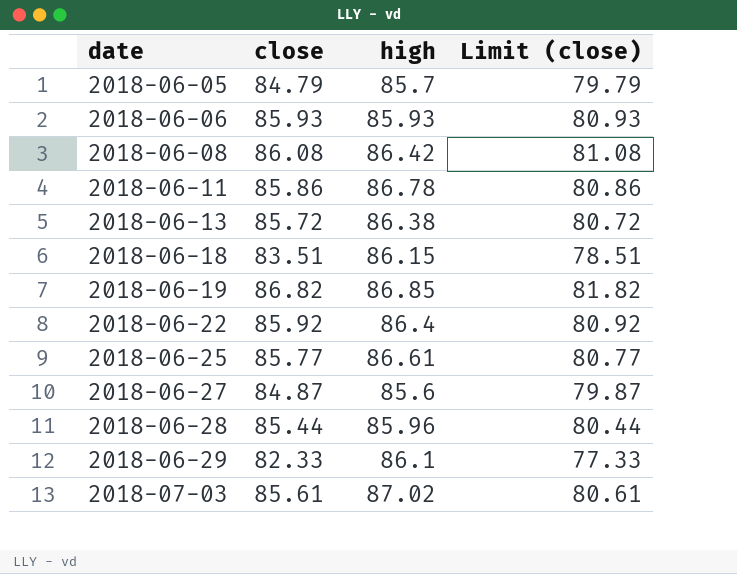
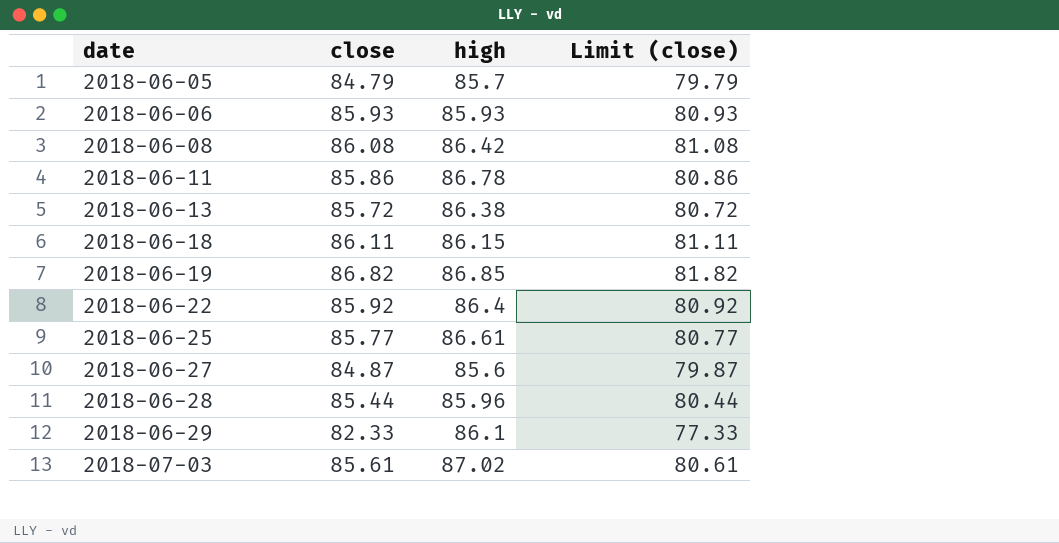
2018-06-18 | close: 83.51 -> 86.11
2018-06-18 | Limit (close): 78.51 -> 81.11

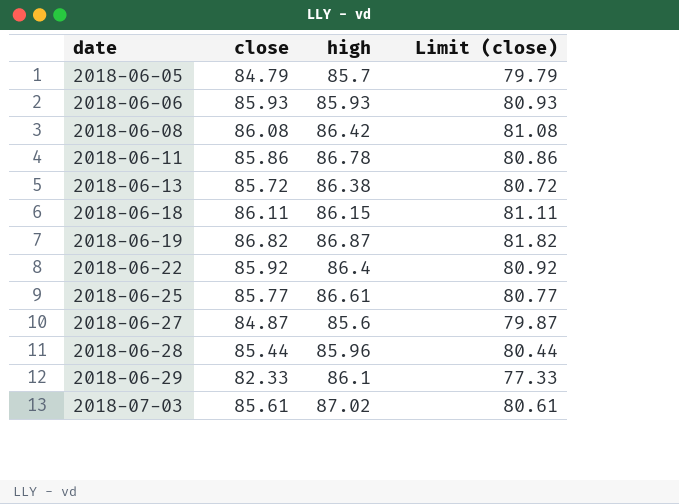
2018-06-19 | high: 86.85 -> 86.87

